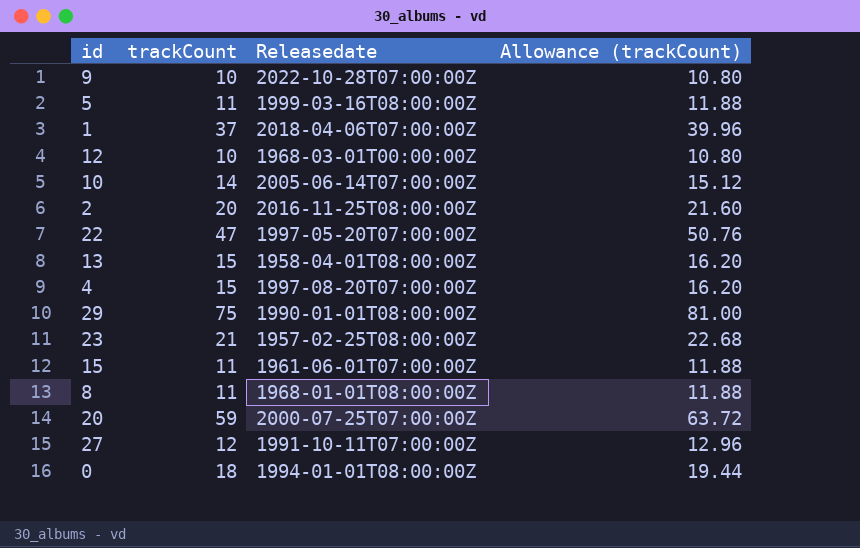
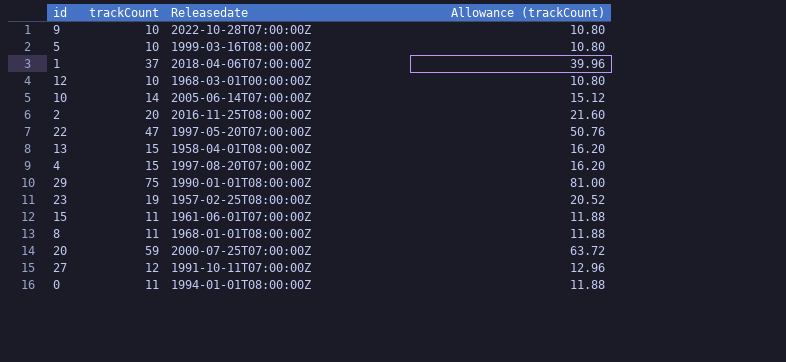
5 | trackCount: 11 -> 10
5 | Allowance (trackCount): 11.88 -> 10.80
23 | trackCount: 21 -> 19
23 | Allowance (trackCount): 22.68 -> 20.52
0 | trackCount: 18 -> 11
0 | Allowance (trackCount): 19.44 -> 11.88

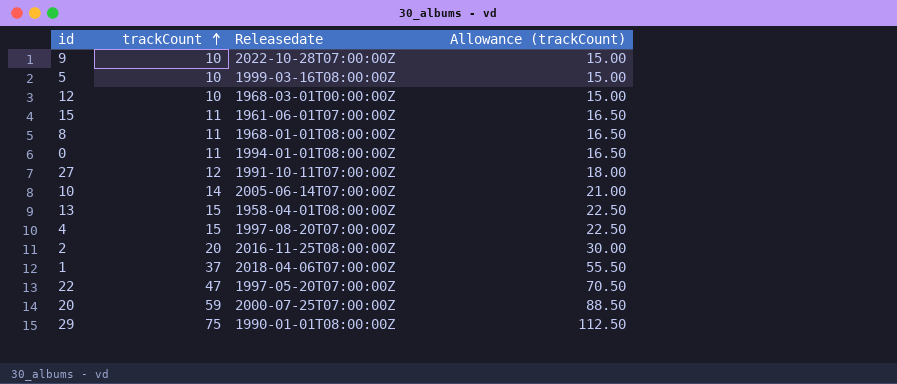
row order: none -> trackCount ascending
column Allowance (trackCount) | formula: [trackCount] * 1.08 -> [trackCount] * 1.5
row 23: 19 | 1957-02-25T08:00:00Z | 20.52 -> none

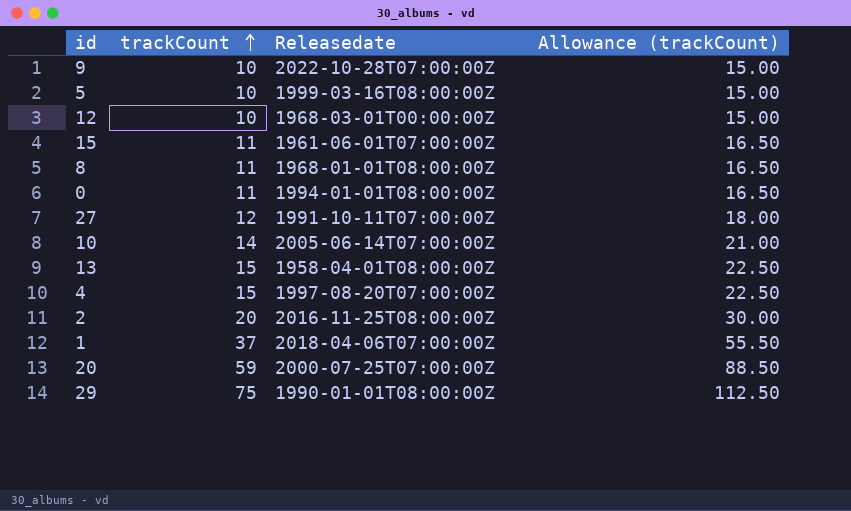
row 22: 47 | 1997-05-20T07:00:00Z | 70.50 -> none

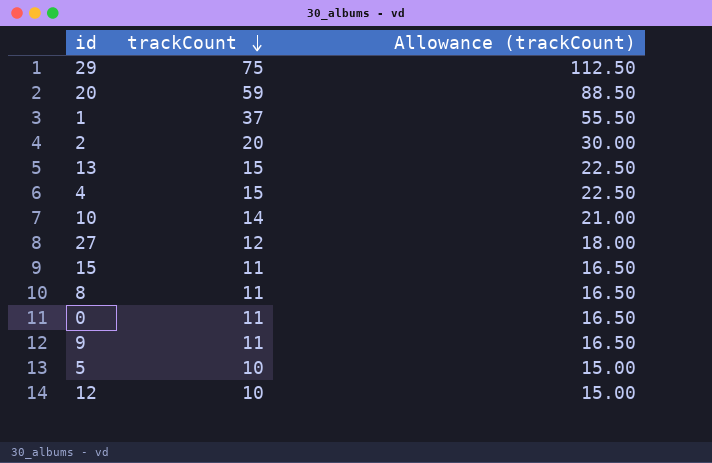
row order: trackCount ascending -> trackCount descending
column Releasedate | position: 3 -> none
9 | trackCount: 10 -> 11
9 | Allowance (trackCount): 15.00 -> 16.50

